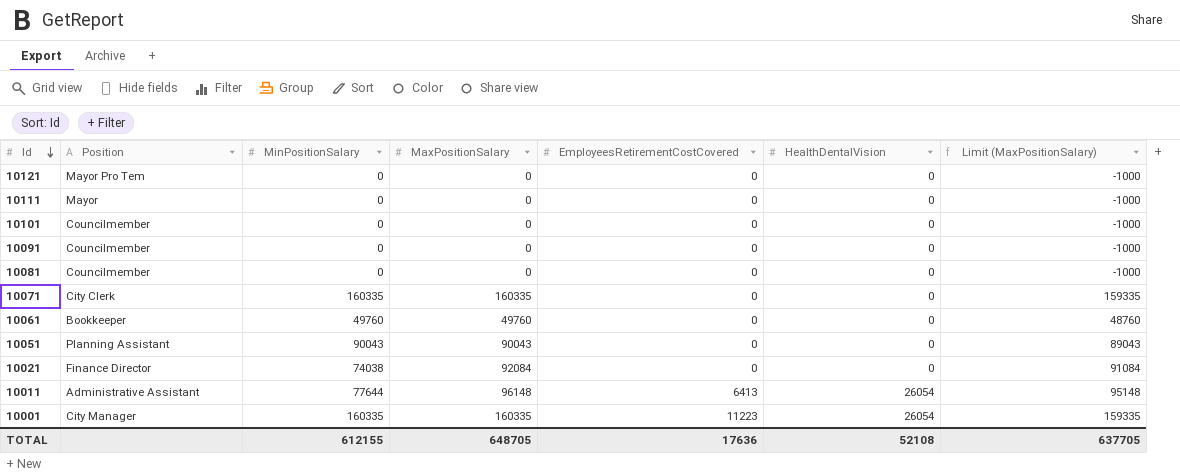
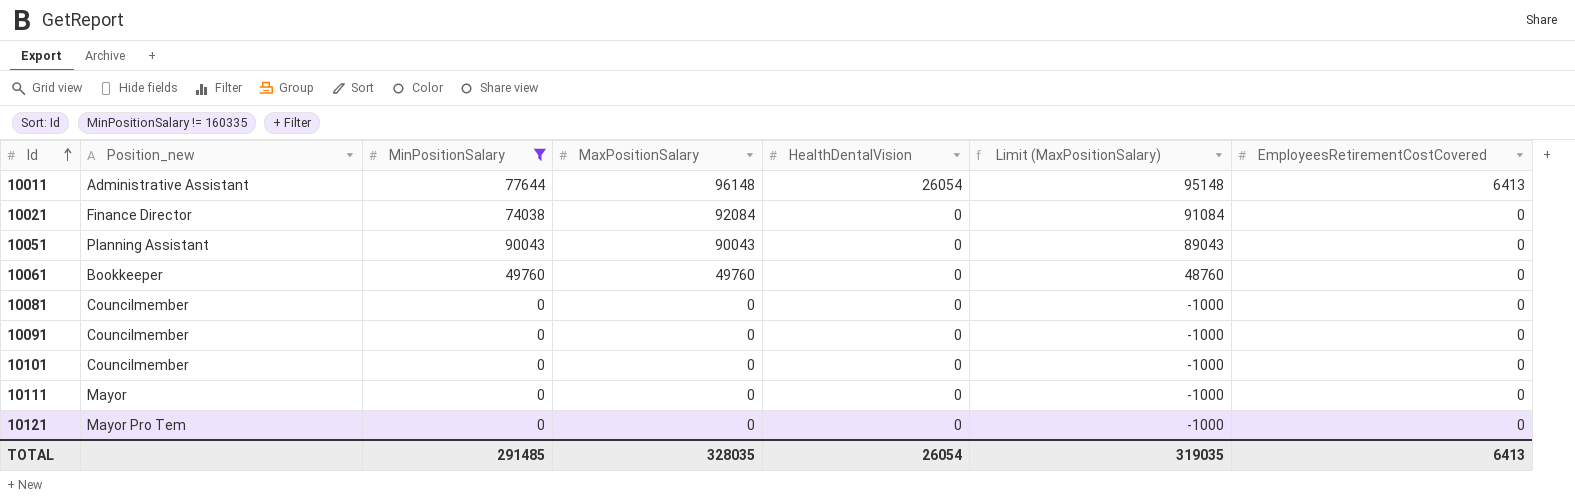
filter: none -> MinPositionSalary != 160335
row order: Id descending -> Id ascending
column name: Position -> Position_new
column EmployeesRetirementCostCovered | position: 5 -> 7
TOTAL | MinPositionSalary: 612155 -> 291485
TOTAL | MaxPositionSalary: 648705 -> 328035
TOTAL | HealthDentalVision: 52108 -> 26054
TOTAL | Limit (MaxPositionSalary): 637705 -> 319035
TOTAL | EmployeesRetirementCostCovered: 17636 -> 6413

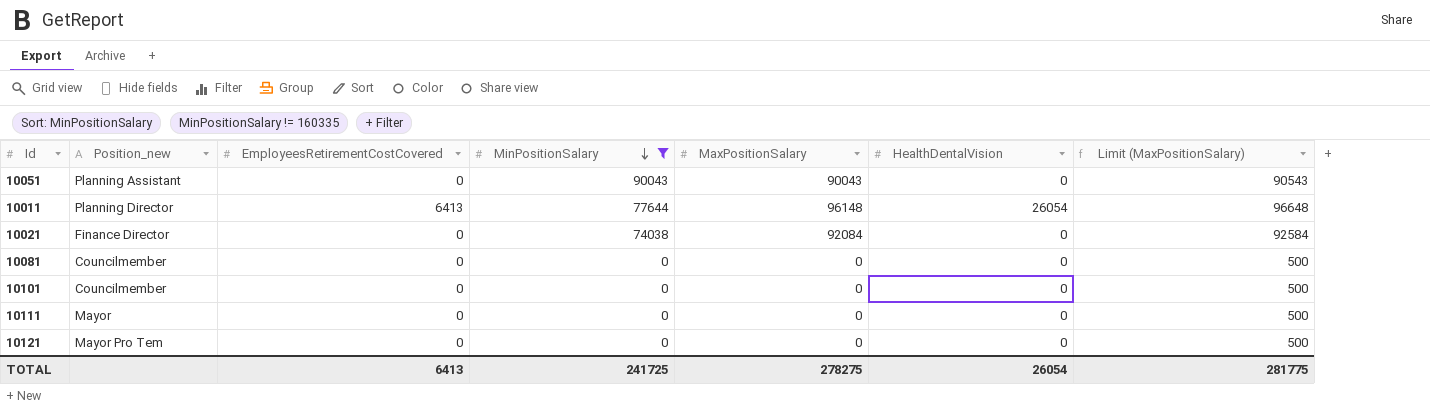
row order: Id ascending -> MinPositionSalary descending
column EmployeesRetirementCostCovered | position: 7 -> 3
column Limit (MaxPositionSalary) | formula: [MaxPositionSalary] - 1000 -> [MaxPositionSalary] + 500
row 10061: Bookkeeper | 49760 | 49760 | 0 | 48760 | 0 -> none
row 10091: Councilmember | 0 | 0 | 0 | -1000 | 0 -> none
10011 | Position_new: Administrative Assistant -> Planning Director
TOTAL | MinPositionSalary: 291485 -> 241725
TOTAL | MaxPositionSalary: 328035 -> 278275
TOTAL | Limit (MaxPositionSalary): 319035 -> 281775

